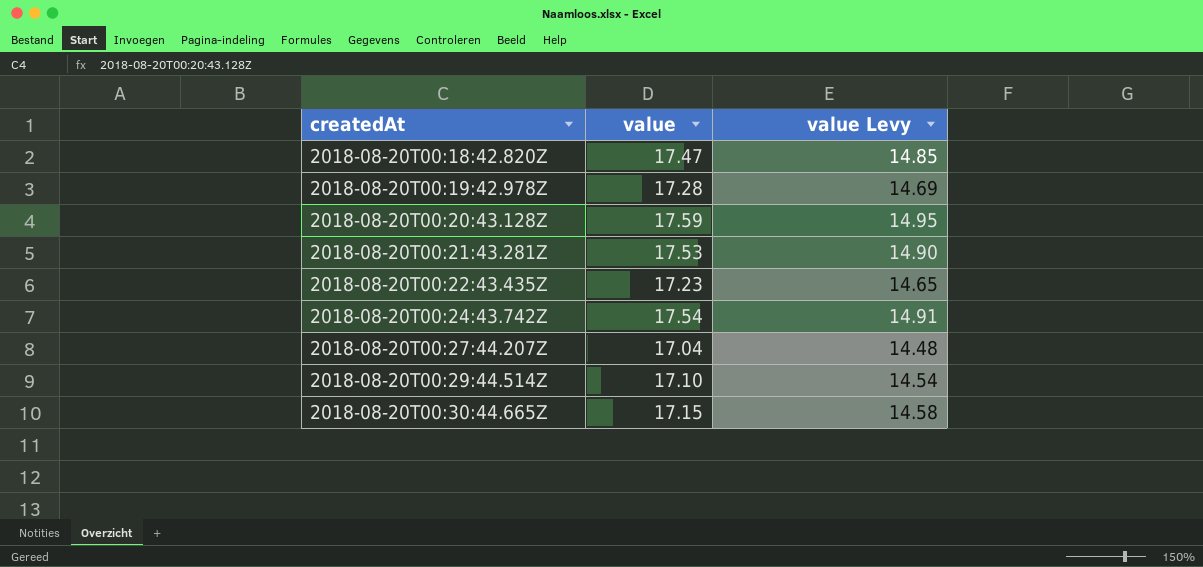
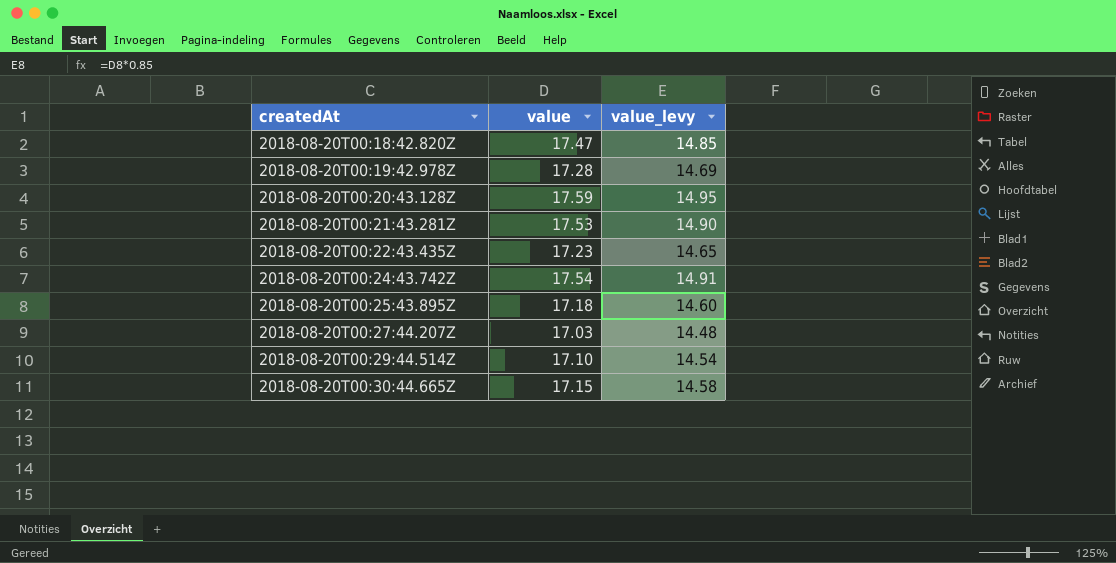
column name: value Levy -> value_levy
row 2018-08-20T00:25:43.895Z: none -> 17.18 | 14.60
2018-08-20T00:27:44.207Z | value: 17.04 -> 17.03

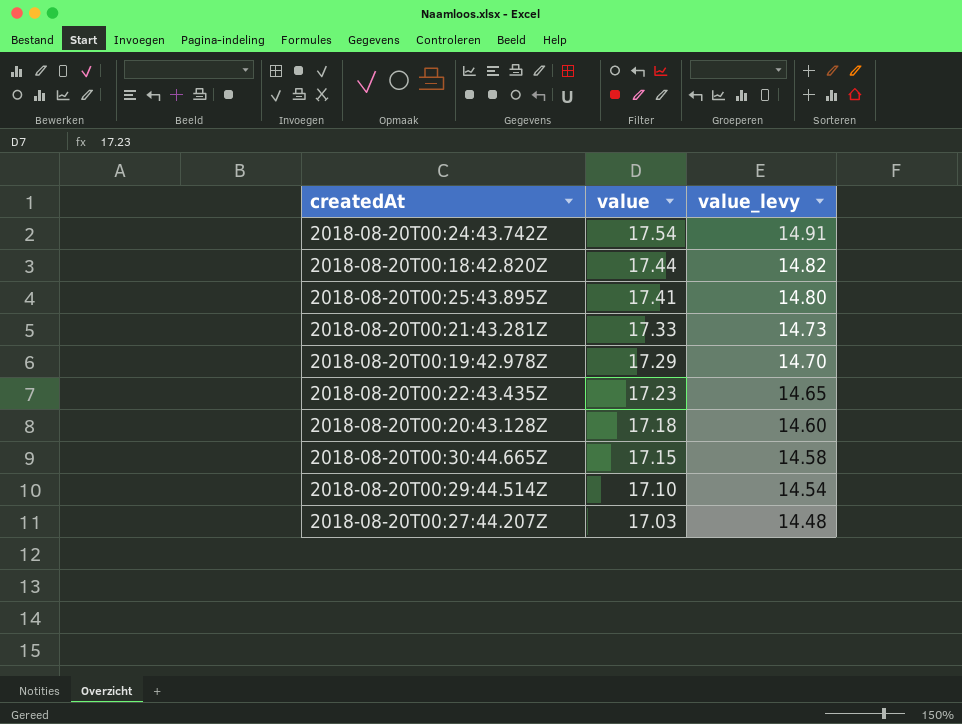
row order: createdAt ascending -> value descending
2018-08-20T00:18:42.820Z | value: 17.47 -> 17.44
2018-08-20T00:18:42.820Z | value_levy: 14.85 -> 14.82
2018-08-20T00:25:43.895Z | value: 17.18 -> 17.41
2018-08-20T00:25:43.895Z | value_levy: 14.60 -> 14.80
2018-08-20T00:21:43.281Z | value: 17.53 -> 17.33
2018-08-20T00:21:43.281Z | value_levy: 14.90 -> 14.73
2018-08-20T00:19:42.978Z | value: 17.28 -> 17.29
2018-08-20T00:19:42.978Z | value_levy: 14.69 -> 14.70
2018-08-20T00:20:43.128Z | value: 17.59 -> 17.18
2018-08-20T00:20:43.128Z | value_levy: 14.95 -> 14.60

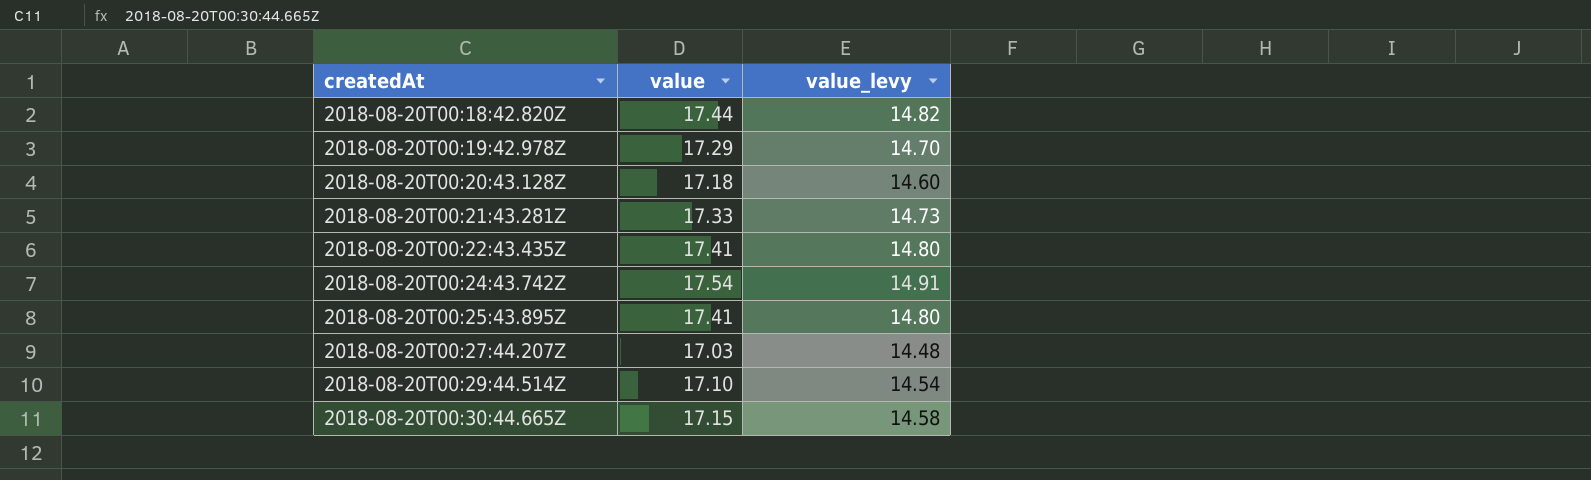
row order: value descending -> createdAt ascending
2018-08-20T00:22:43.435Z | value: 17.23 -> 17.41
2018-08-20T00:22:43.435Z | value_levy: 14.65 -> 14.80

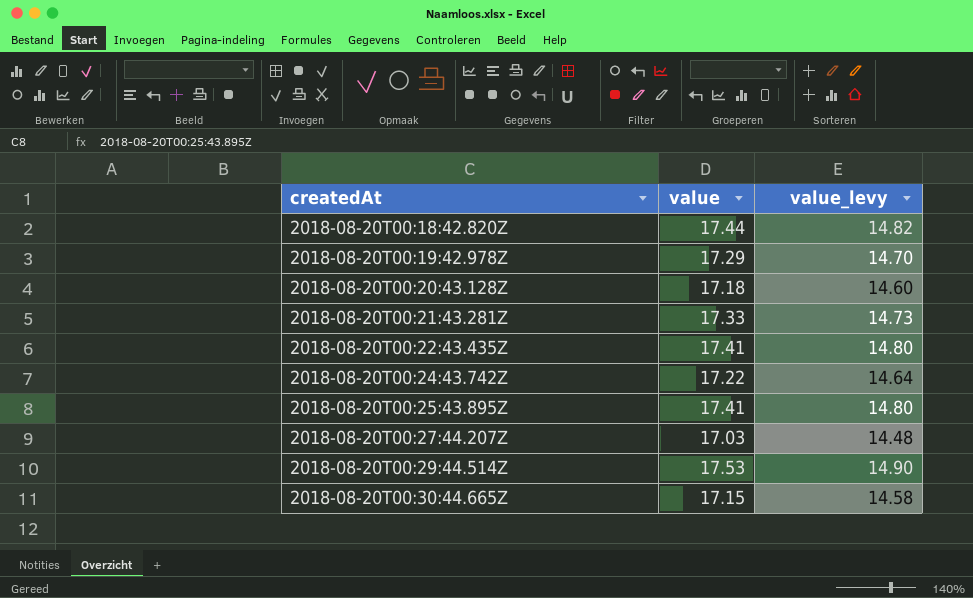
2018-08-20T00:24:43.742Z | value: 17.54 -> 17.22
2018-08-20T00:24:43.742Z | value_levy: 14.91 -> 14.64
2018-08-20T00:29:44.514Z | value: 17.10 -> 17.53
2018-08-20T00:29:44.514Z | value_levy: 14.54 -> 14.90

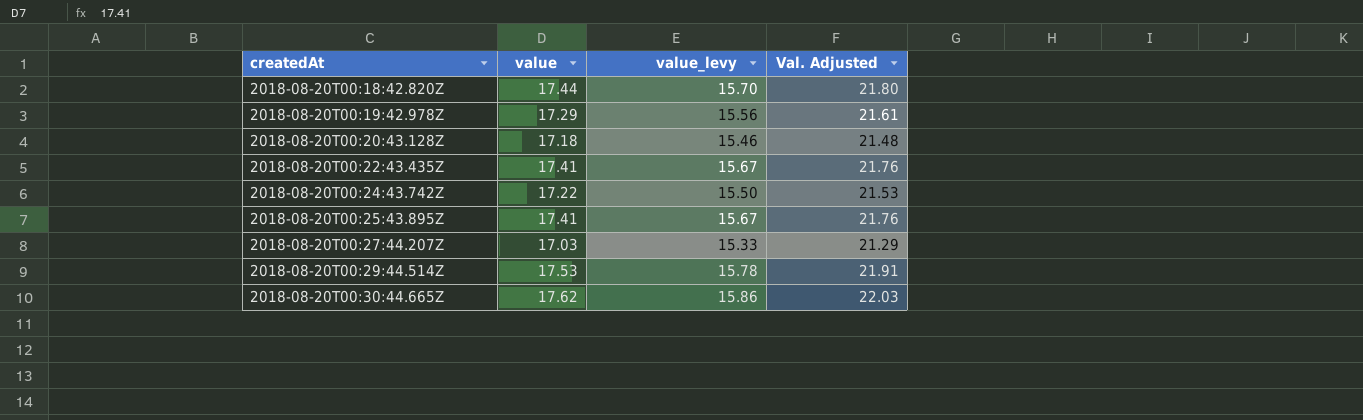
column value_levy | formula: [value] * 0.85 -> [value] * 0.9
column Val. Adjusted | formula: none -> [value] * 1.25
row 2018-08-20T00:21:43.281Z: 17.33 | 14.73 -> none
2018-08-20T00:30:44.665Z | value: 17.15 -> 17.62

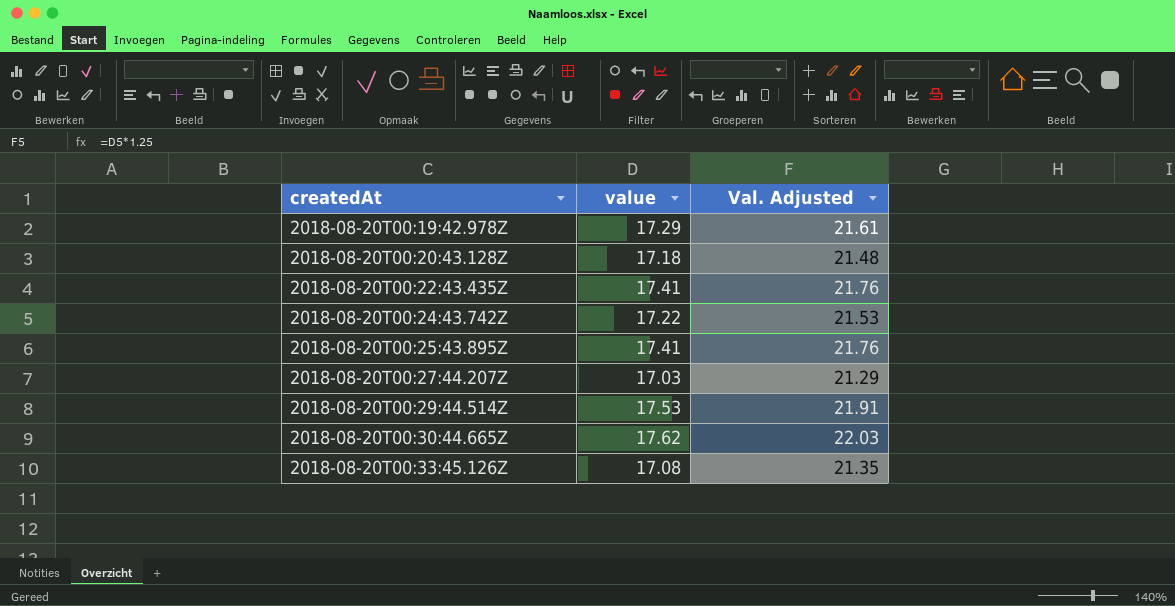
column value_levy | formula: [value] * 0.9 -> none
row 2018-08-20T00:18:42.820Z: 17.44 | 15.70 | 21.80 -> none
row 2018-08-20T00:33:45.126Z: none -> 17.08 | 21.35

